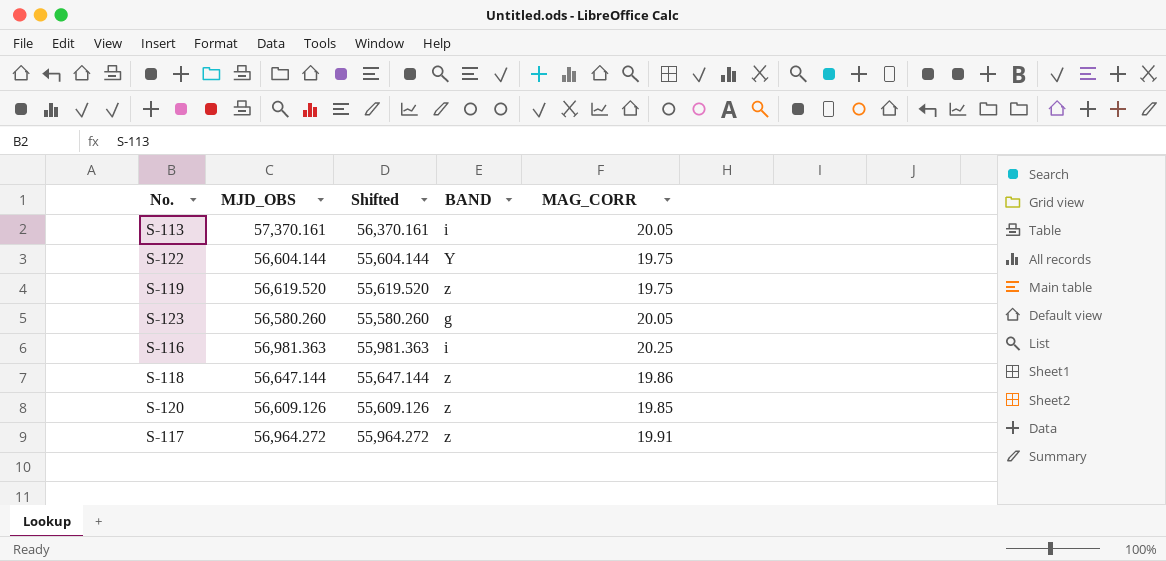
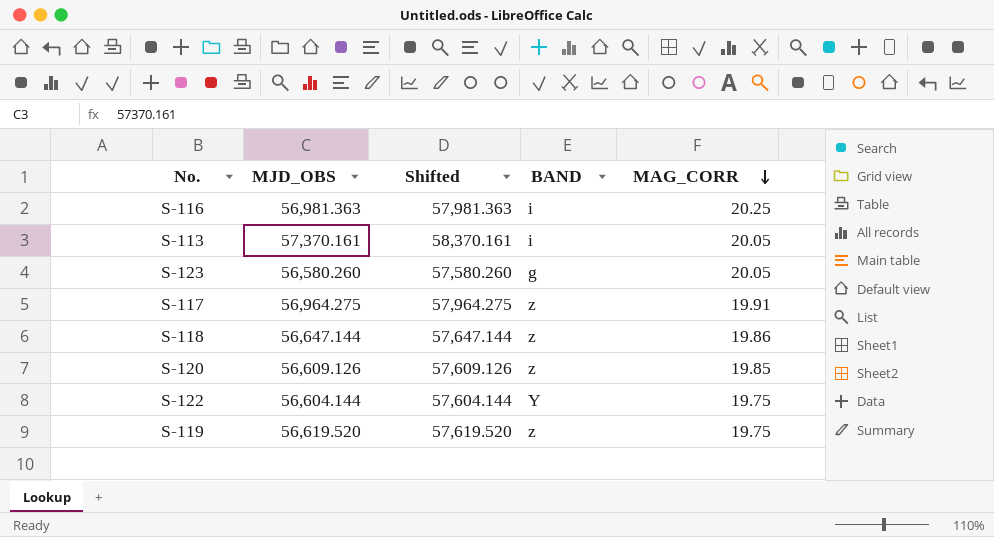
row order: none -> MAG_CORR descending
column Shifted | formula: [MJD_OBS] - 1000 -> [MJD_OBS] + 1000
S-117 | MJD_OBS: 56,964.272 -> 56,964.275

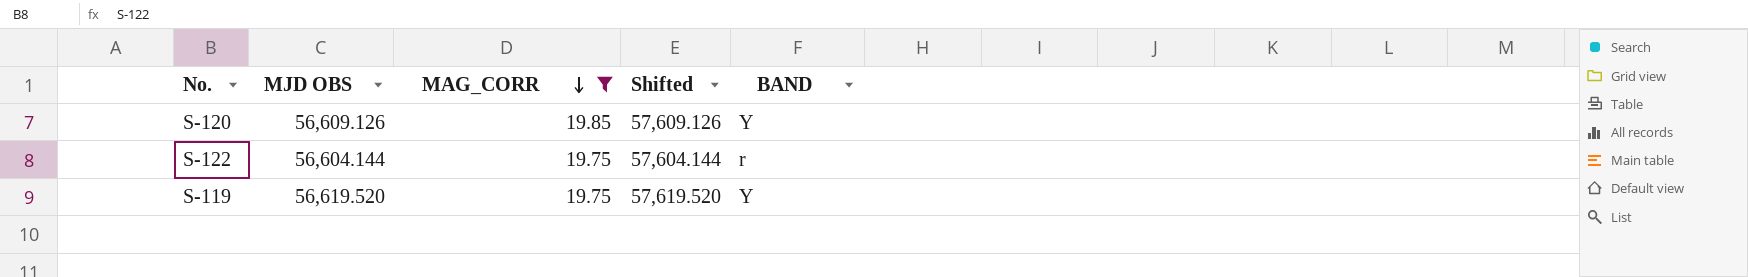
filter: none -> MAG_CORR <= 19.85
column name: MJD_OBS -> MJD OBS
column MAG_CORR | position: 5 -> 3
S-120 | BAND: z -> Y
S-122 | BAND: Y -> r
S-119 | BAND: z -> Y

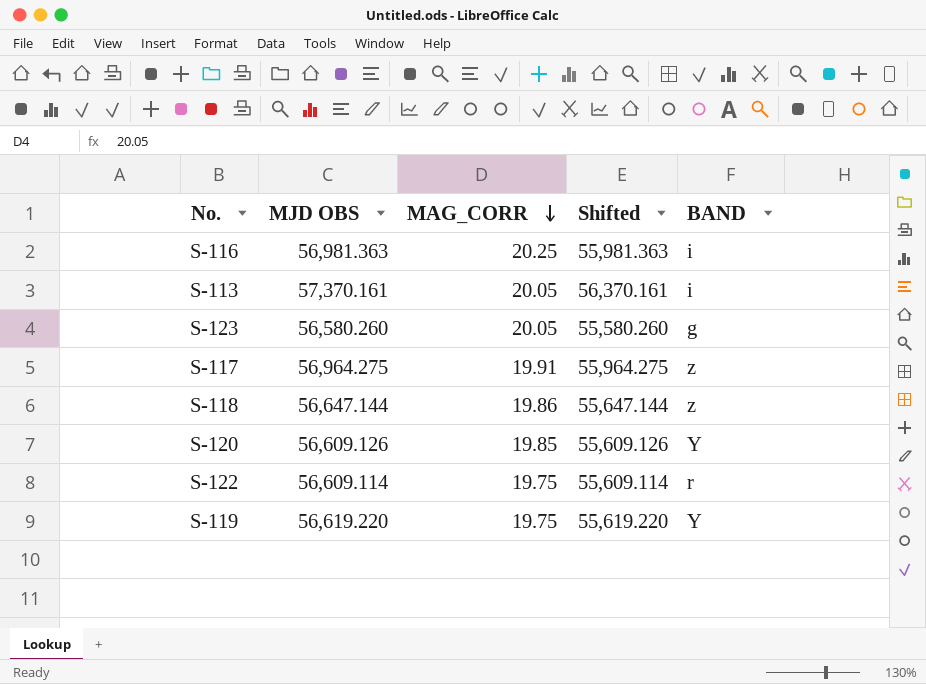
filter: MAG_CORR <= 19.85 -> none
column Shifted | formula: [MJD OBS] + 1000 -> [MJD OBS] - 1000
S-122 | MJD OBS: 56,604.144 -> 56,609.114
S-119 | MJD OBS: 56,619.520 -> 56,619.220

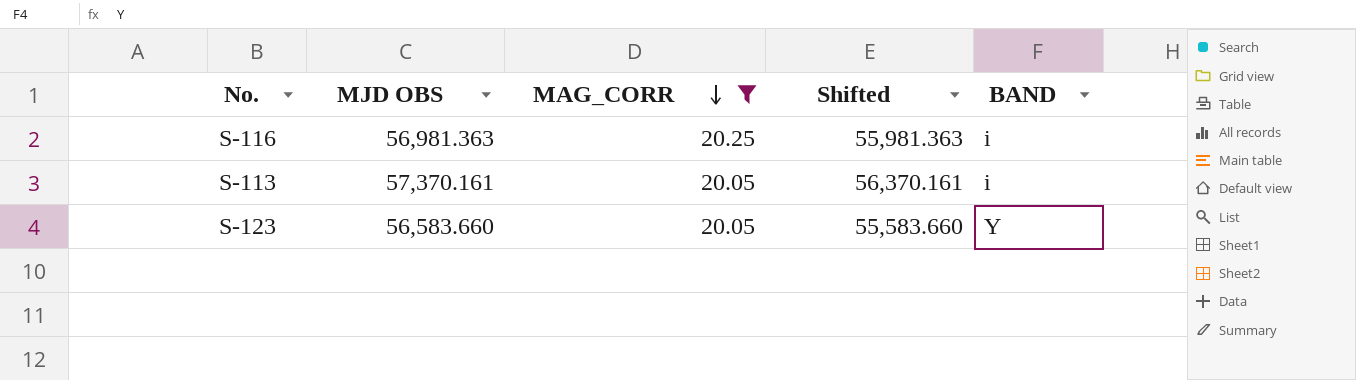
filter: none -> MAG_CORR >= 20.05
S-123 | MJD OBS: 56,580.260 -> 56,583.660
S-123 | Shifted: 55,580.260 -> 55,583.660
S-123 | BAND: g -> Y

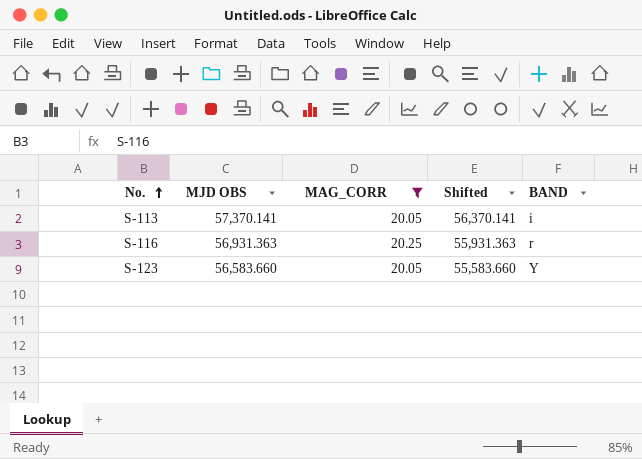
row order: MAG_CORR descending -> No. ascending
S-113 | MJD OBS: 57,370.161 -> 57,370.141
S-113 | Shifted: 56,370.161 -> 56,370.141
S-116 | MJD OBS: 56,981.363 -> 56,931.363
S-116 | Shifted: 55,981.363 -> 55,931.363
S-116 | BAND: i -> r

